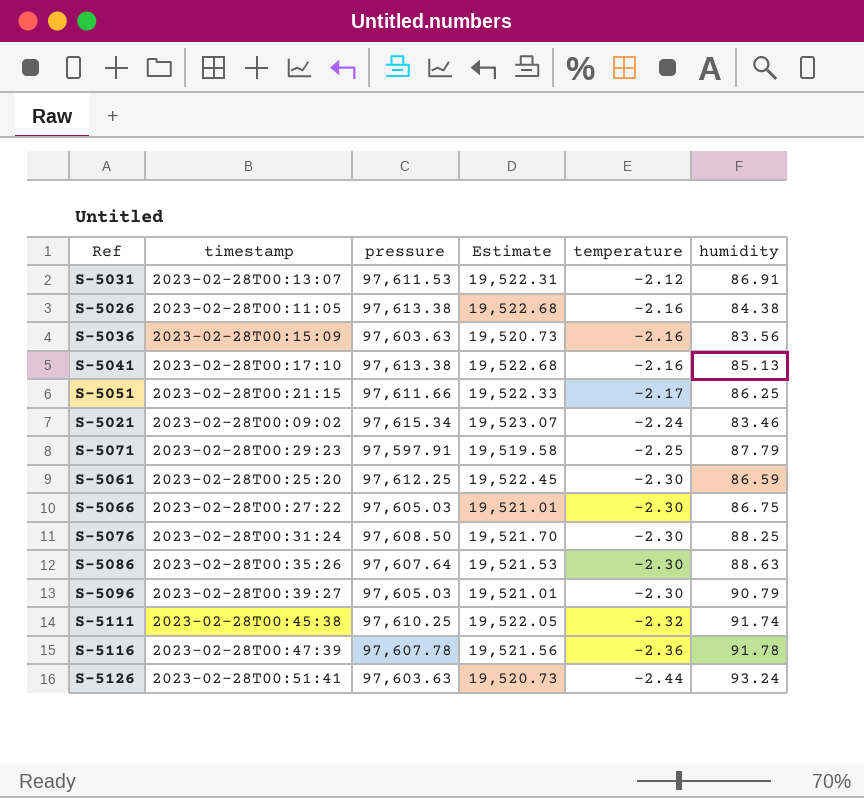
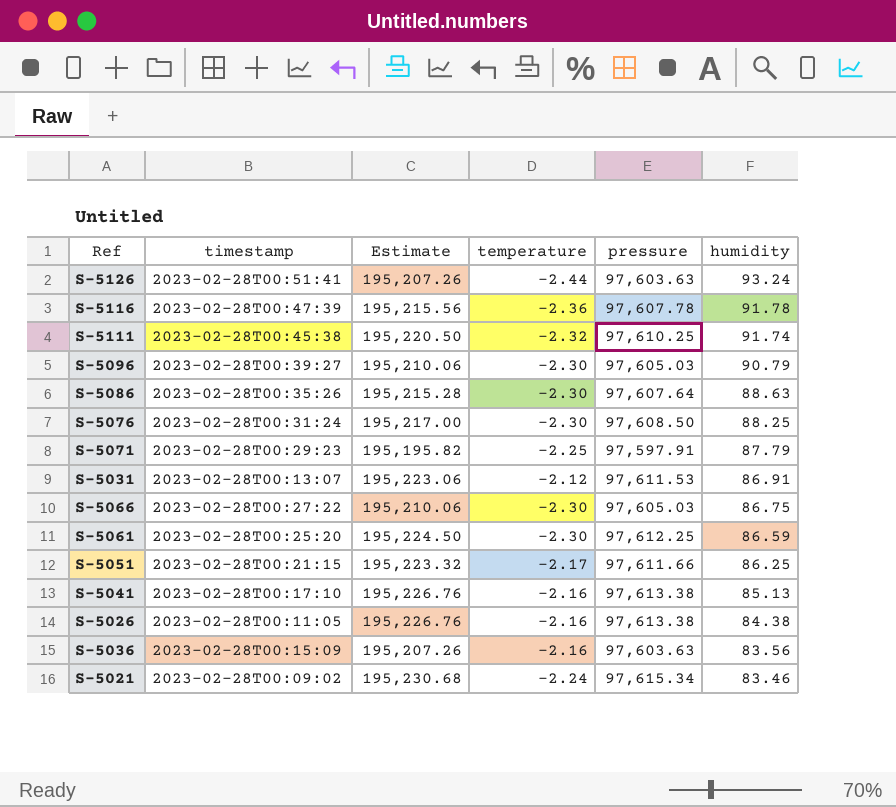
row order: temperature descending -> humidity descending
column Estimate | formula: [pressure] * 0.2 -> [pressure] * 2
column pressure | position: 3 -> 5

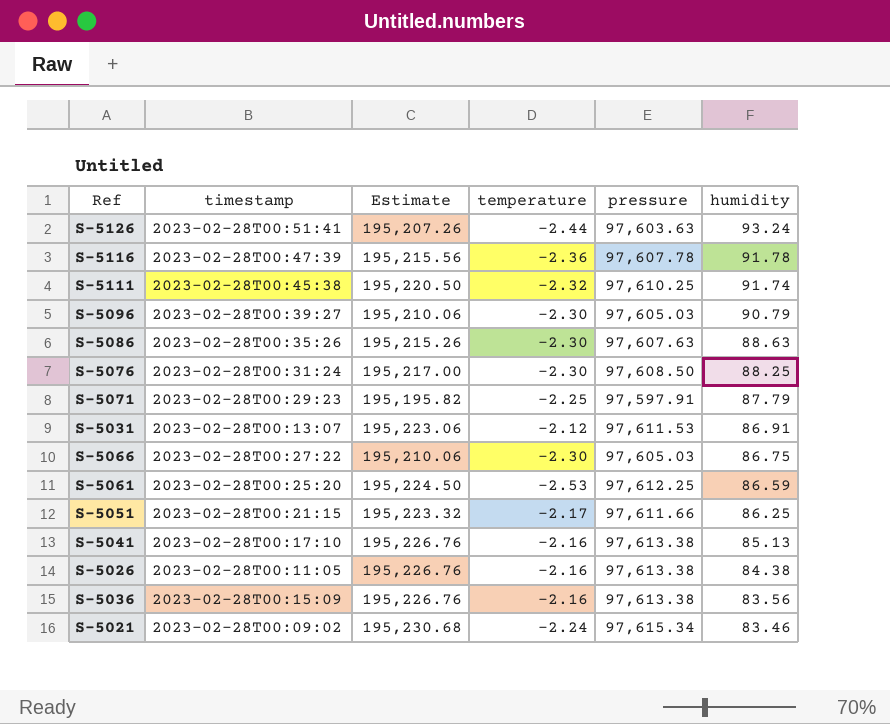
S-5086 | Estimate: 195,215.28 -> 195,215.26
S-5086 | pressure: 97,607.64 -> 97,607.63
S-5061 | temperature: -2.30 -> -2.53
S-5036 | Estimate: 195,207.26 -> 195,226.76
S-5036 | pressure: 97,603.63 -> 97,613.38

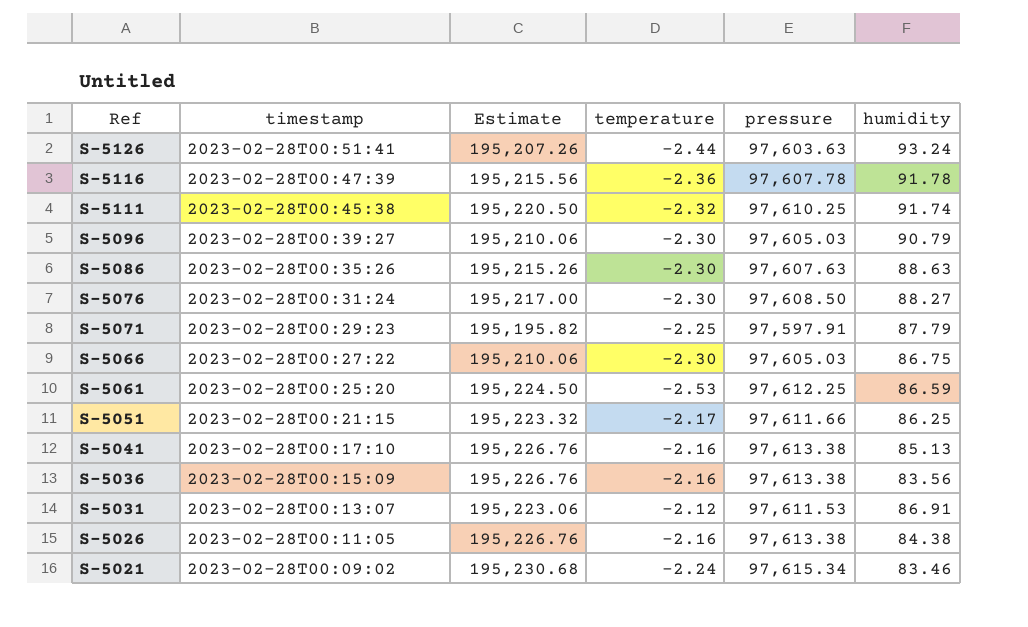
row order: humidity descending -> Ref descending
S-5076 | humidity: 88.25 -> 88.27

